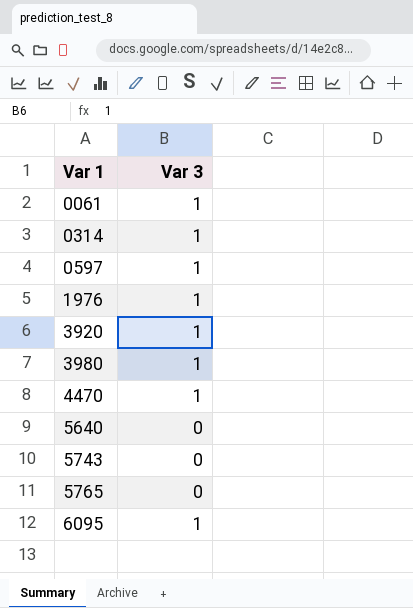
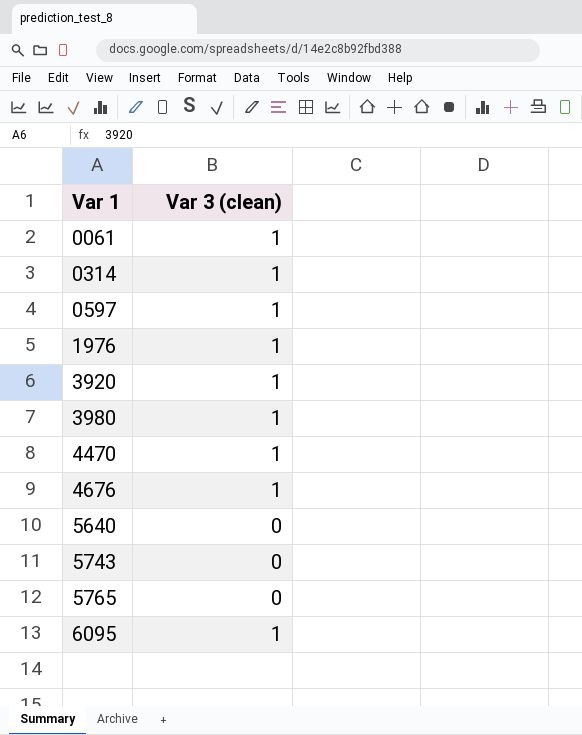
column name: Var 3 -> Var 3 (clean)
row 4676: none -> 1

